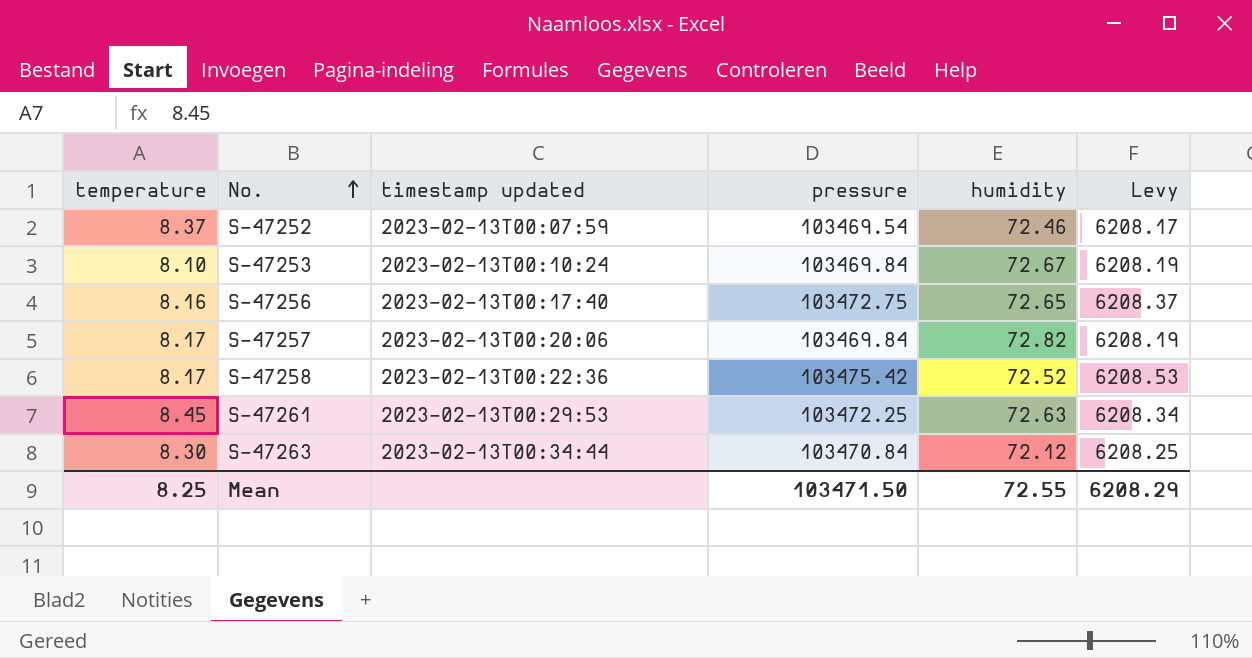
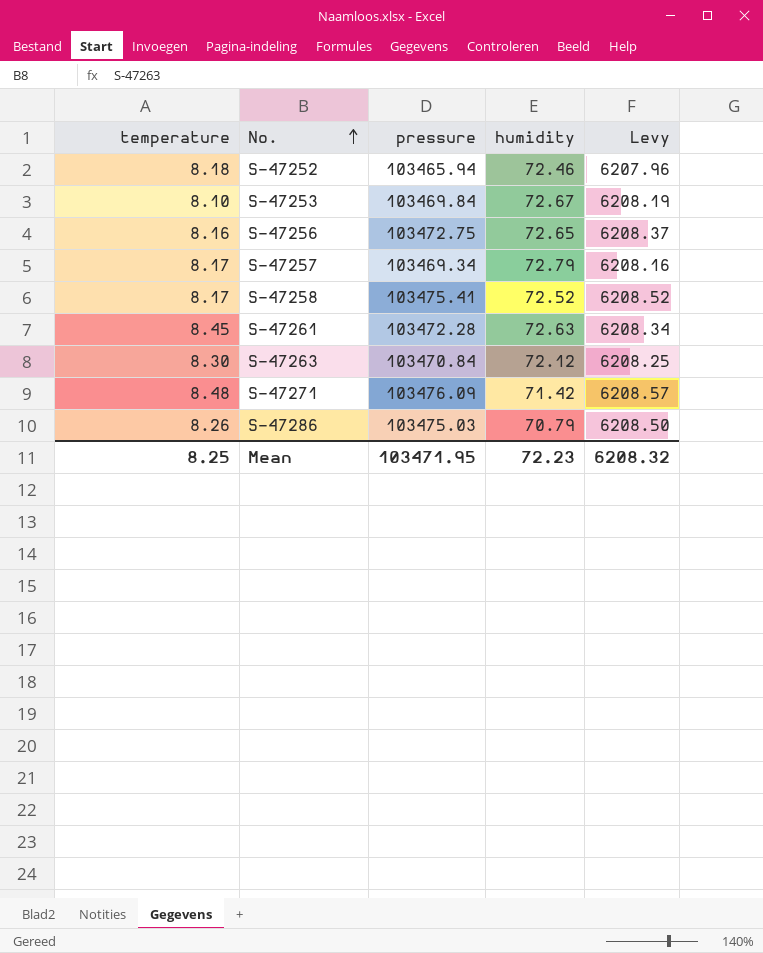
column timestamp updated | position: 3 -> none
S-47252 | temperature: 8.37 -> 8.18
S-47252 | pressure: 103469.54 -> 103465.94
S-47252 | Levy: 6208.17 -> 6207.96
S-47257 | pressure: 103469.84 -> 103469.34
S-47257 | humidity: 72.82 -> 72.79
S-47257 | Levy: 6208.19 -> 6208.16
S-47258 | pressure: 103475.42 -> 103475.41
S-47258 | Levy: 6208.53 -> 6208.52
S-47261 | pressure: 103472.25 -> 103472.28
row S-47271: none -> 8.48 | 103476.09 | 71.42 | 6208.57
row S-47286: none -> 8.26 | 103475.03 | 70.79 | 6208.50
Mean | pressure: 103471.50 -> 103471.95
Mean | humidity: 72.55 -> 72.23
Mean | Levy: 6208.29 -> 6208.32

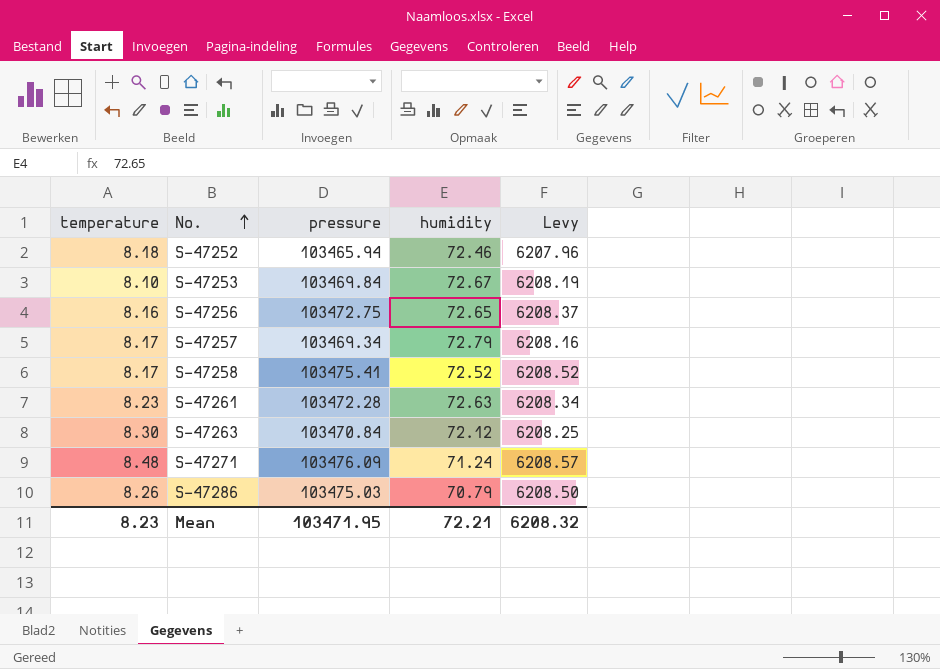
S-47261 | temperature: 8.45 -> 8.23
S-47271 | humidity: 71.42 -> 71.24
Mean | temperature: 8.25 -> 8.23
Mean | humidity: 72.23 -> 72.21

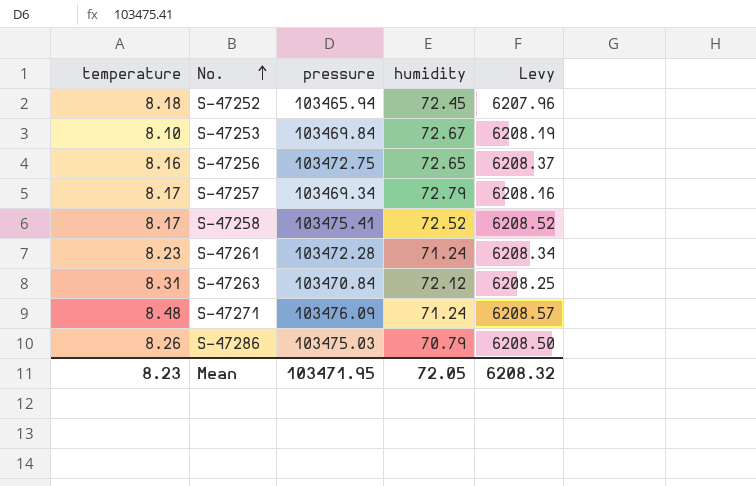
S-47252 | humidity: 72.46 -> 72.45
S-47261 | humidity: 72.63 -> 71.24
S-47263 | temperature: 8.30 -> 8.31
Mean | humidity: 72.21 -> 72.05

